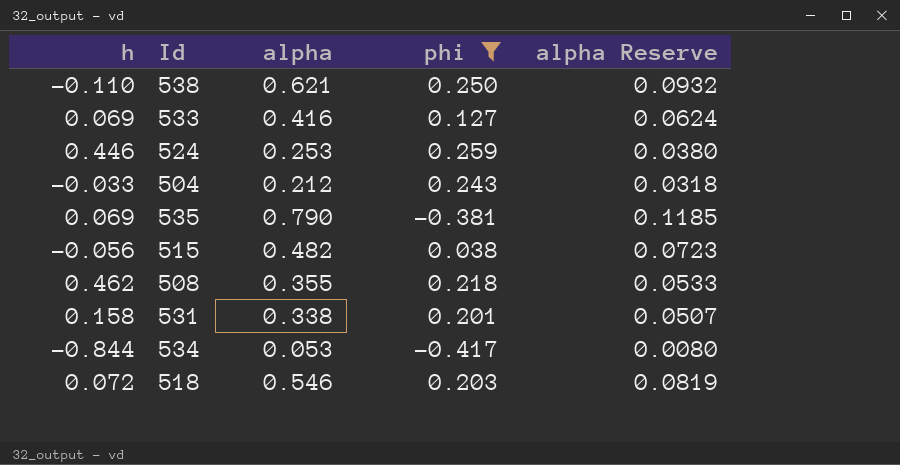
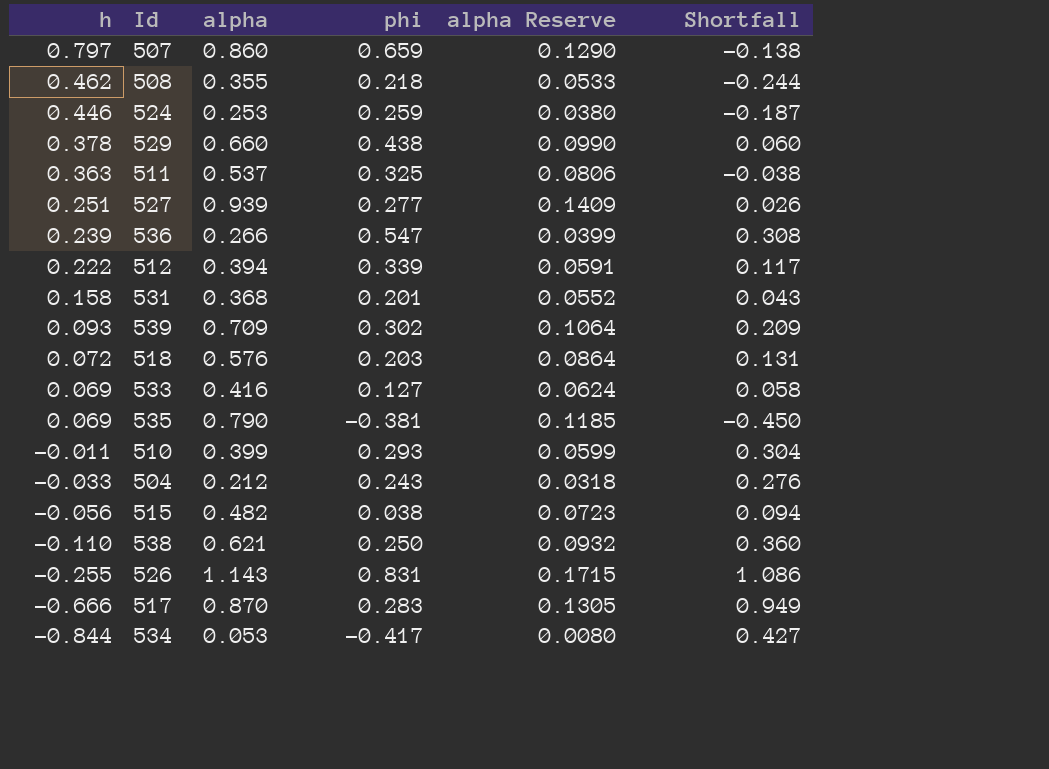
filter: phi <= 0.259 -> none
row order: none -> h descending
column Shortfall | formula: none -> [phi] - [h]
531 | alpha: 0.338 -> 0.368
531 | alpha Reserve: 0.0507 -> 0.0552
518 | alpha: 0.546 -> 0.576
518 | alpha Reserve: 0.0819 -> 0.0864

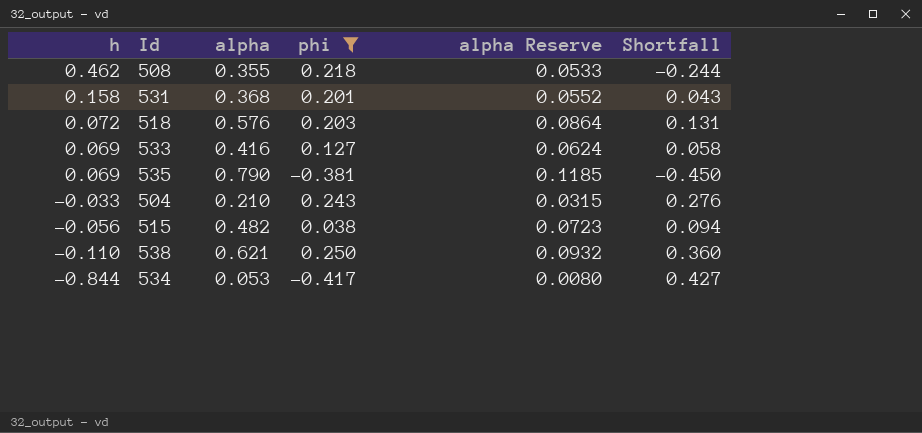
filter: none -> phi <= 0.250
504 | alpha: 0.212 -> 0.210
504 | alpha Reserve: 0.0318 -> 0.0315

